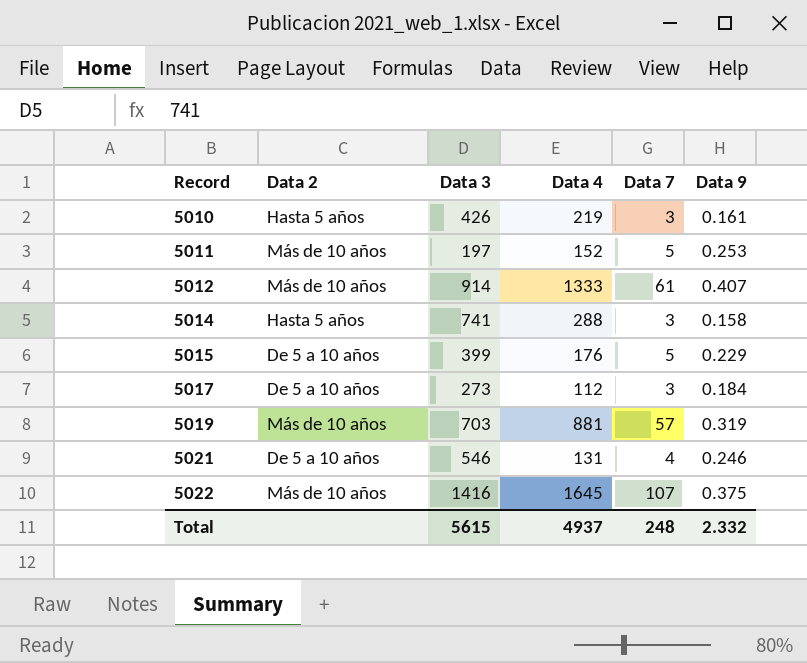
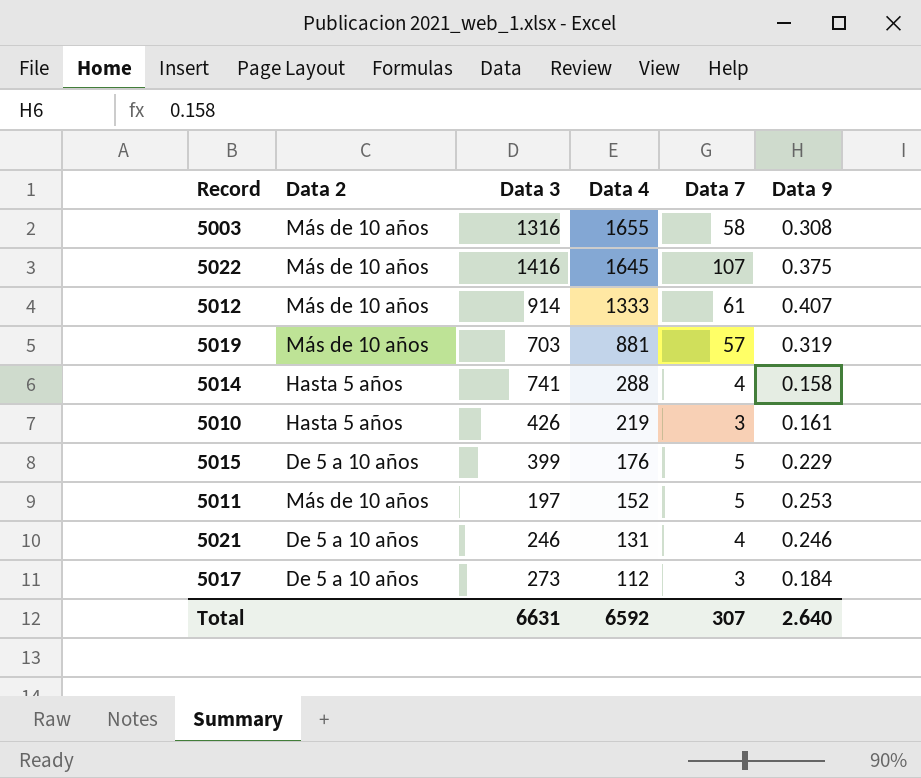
row order: Record ascending -> Data 4 descending
row 5003: none -> Más de 10 años | 1316 | 1655 | 58 | 0.308
5014 | Data 7: 3 -> 4
5021 | Data 3: 546 -> 246
Total | Data 3: 5615 -> 6631
Total | Data 4: 4937 -> 6592
Total | Data 7: 248 -> 307
Total | Data 9: 2.332 -> 2.640

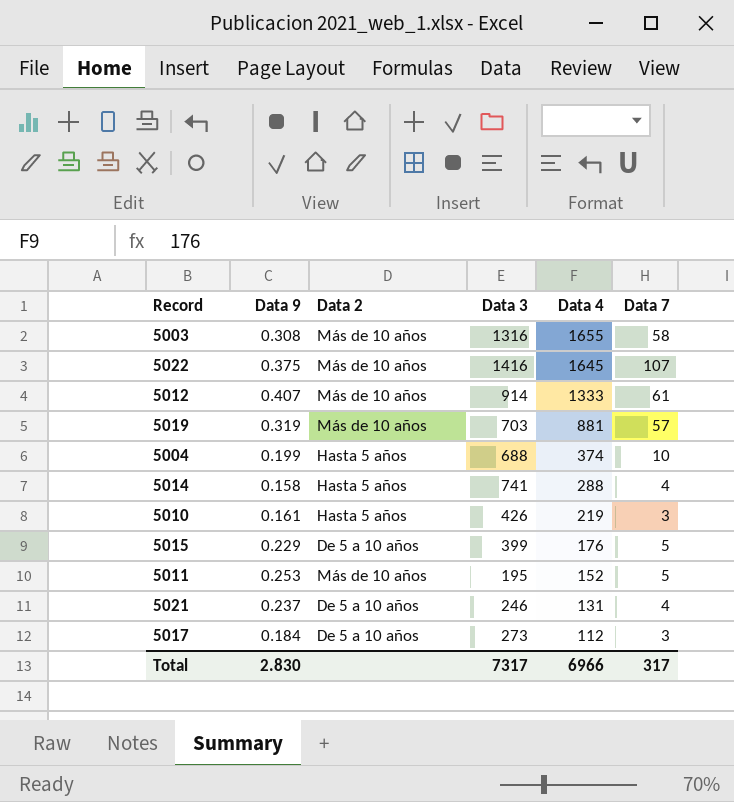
column Data 9 | position: 6 -> 2
row 5004: none -> 0.199 | Hasta 5 años | 688 | 374 | 10
5011 | Data 3: 197 -> 195
5021 | Data 9: 0.246 -> 0.237
Total | Data 9: 2.640 -> 2.830
Total | Data 3: 6631 -> 7317
Total | Data 4: 6592 -> 6966
Total | Data 7: 307 -> 317

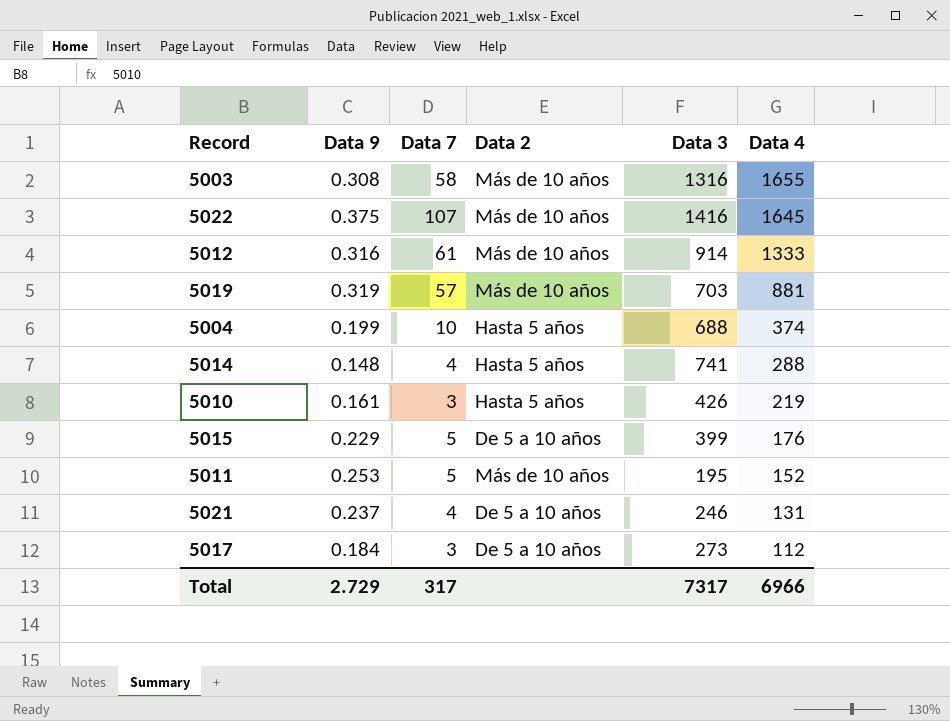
column Data 7 | position: 6 -> 3
5012 | Data 9: 0.407 -> 0.316
5014 | Data 9: 0.158 -> 0.148
Total | Data 9: 2.830 -> 2.729

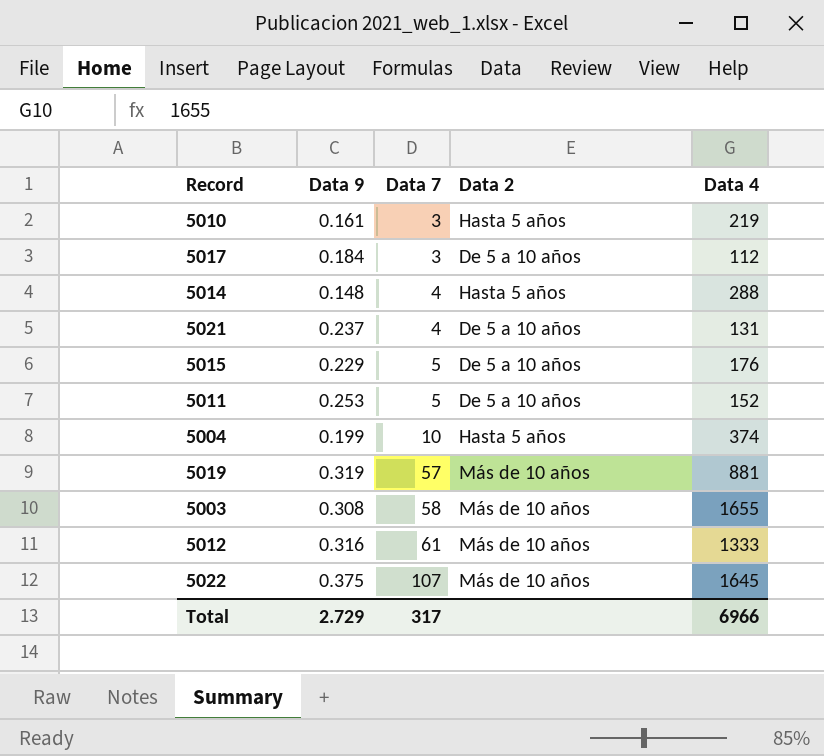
row order: Data 4 descending -> Data 7 ascending
column Data 3 | position: 5 -> none
5011 | Data 2: Más de 10 años -> De 5 a 10 años

